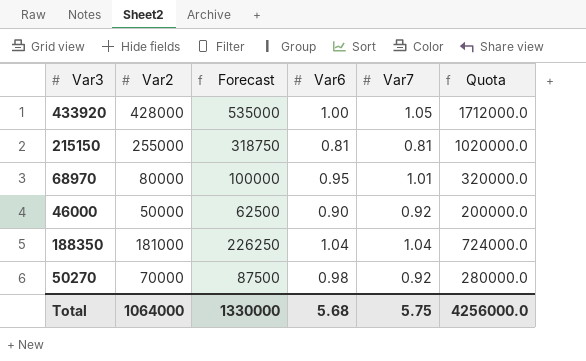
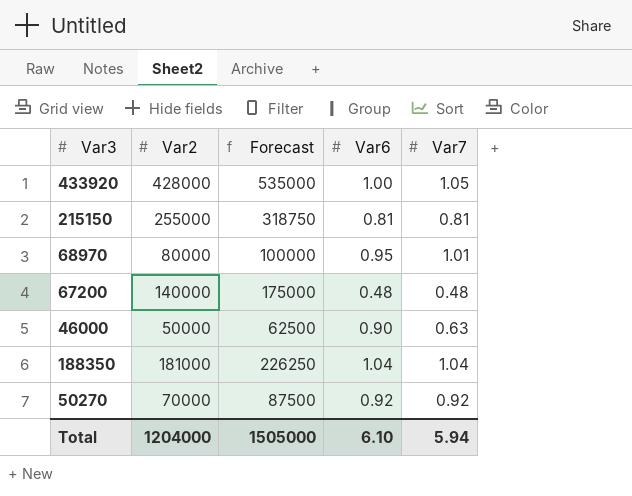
column Quota | formula: [Var2] * 4 -> none
row 67200: none -> 140000 | 175000 | 0.48 | 0.48
46000 | Var7: 0.92 -> 0.63
50270 | Var6: 0.98 -> 0.92
Total | Var2: 1064000 -> 1204000
Total | Forecast: 1330000 -> 1505000
Total | Var6: 5.68 -> 6.10
Total | Var7: 5.75 -> 5.94

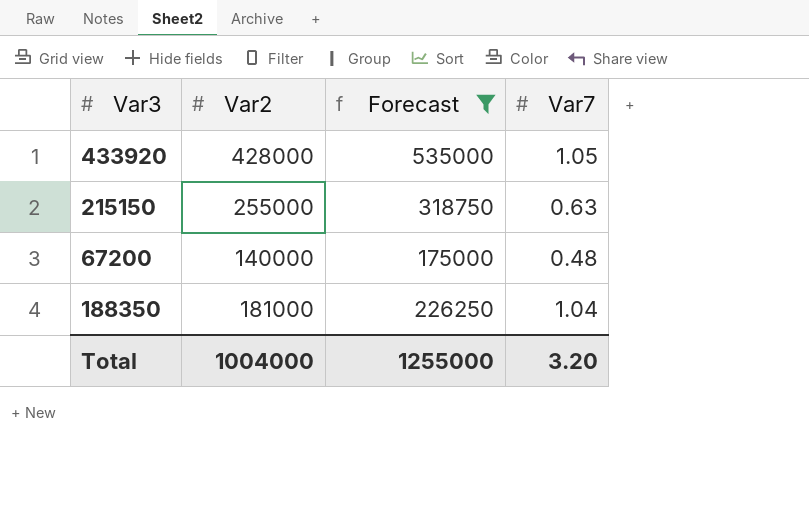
filter: none -> Forecast >= 175000
column Var6 | position: 4 -> none
215150 | Var7: 0.81 -> 0.63
Total | Var2: 1204000 -> 1004000
Total | Forecast: 1505000 -> 1255000
Total | Var7: 5.94 -> 3.20

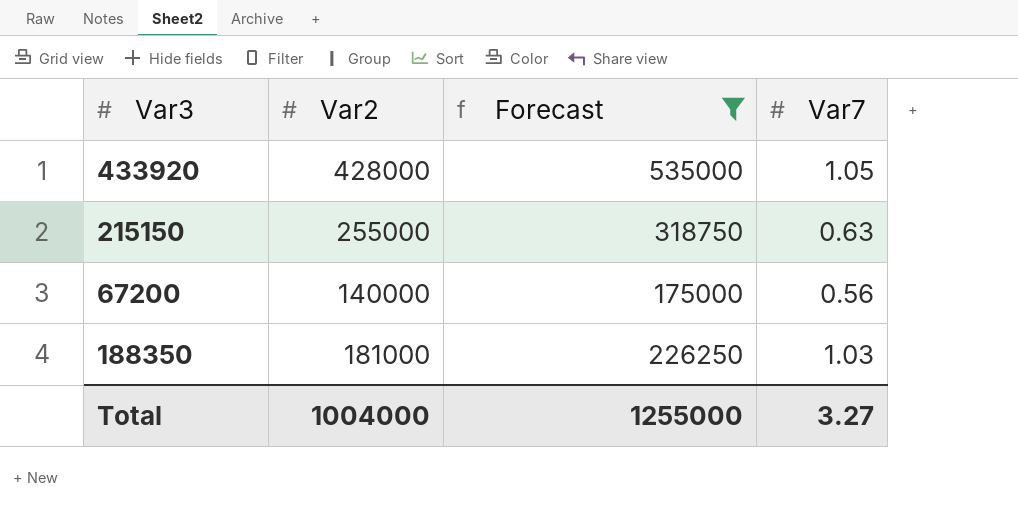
67200 | Var7: 0.48 -> 0.56
188350 | Var7: 1.04 -> 1.03
Total | Var7: 3.20 -> 3.27

